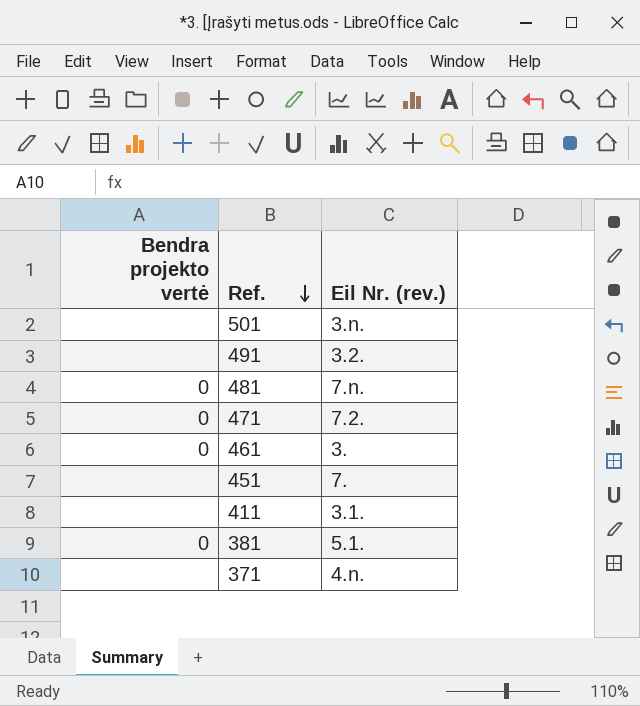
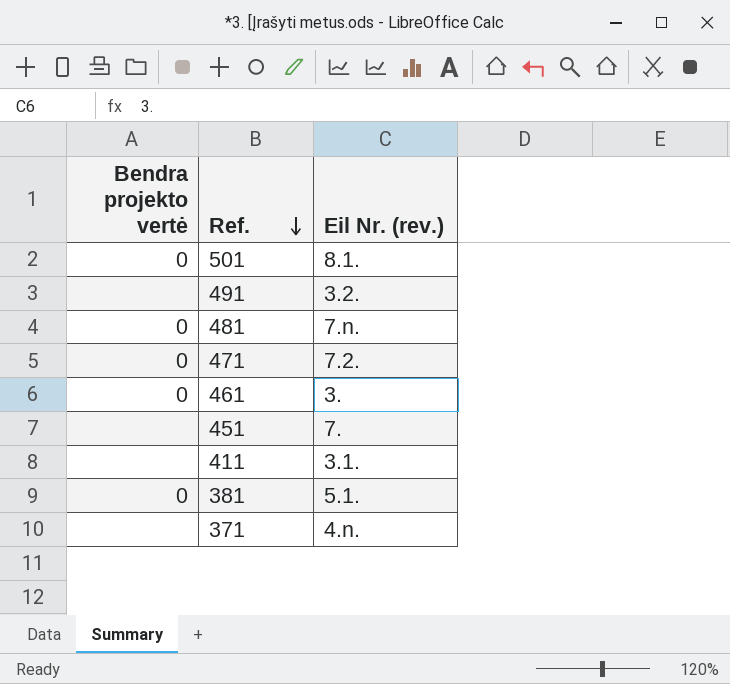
501 | Bendra projekto vertė: none -> 0
501 | Eil Nr. (rev.): 3.n. -> 8.1.

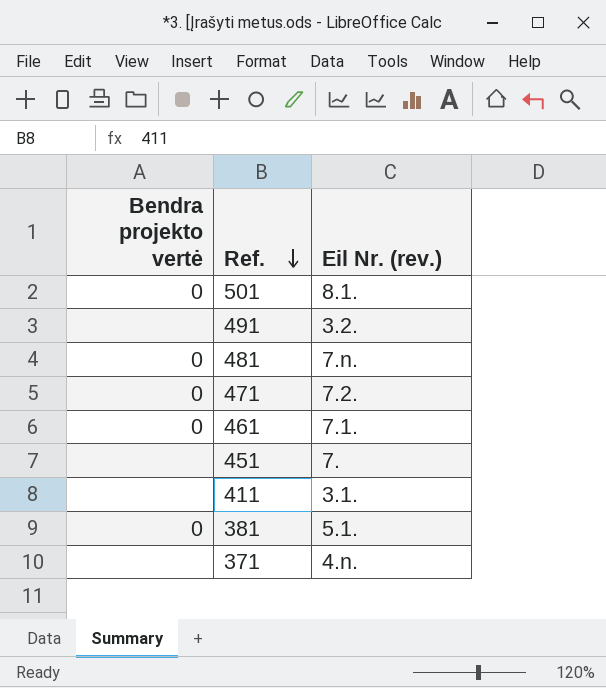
461 | Eil Nr. (rev.): 3. -> 7.1.

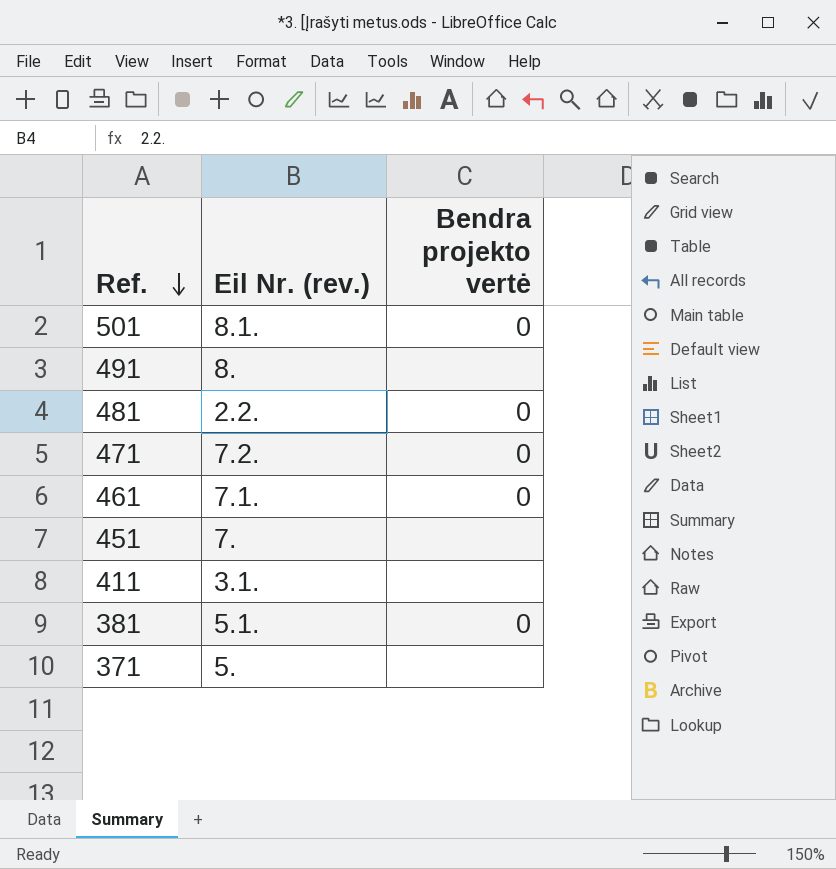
column Bendra projekto vertė | position: 1 -> 3
491 | Eil Nr. (rev.): 3.2. -> 8.
481 | Eil Nr. (rev.): 7.n. -> 2.2.
371 | Eil Nr. (rev.): 4.n. -> 5.

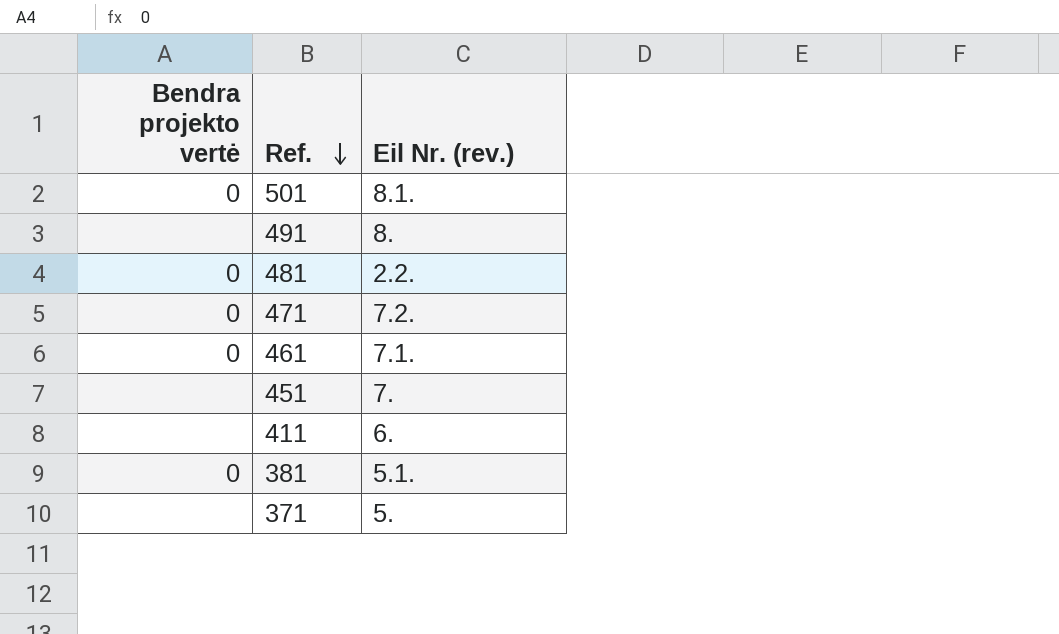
column Bendra projekto vertė | position: 3 -> 1
411 | Eil Nr. (rev.): 3.1. -> 6.

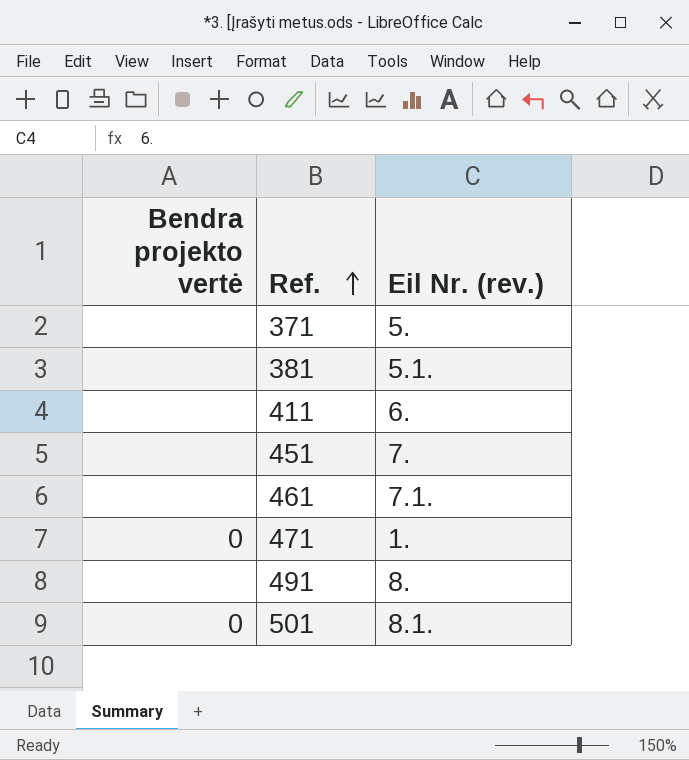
row order: Ref. descending -> Ref. ascending
row 481: 0 | 2.2. -> none
381 | Bendra projekto vertė: 0 -> none
461 | Bendra projekto vertė: 0 -> none
471 | Eil Nr. (rev.): 7.2. -> 1.

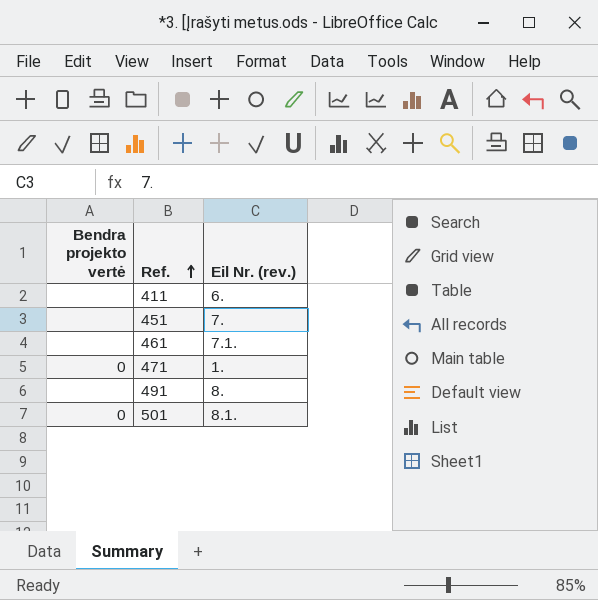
row 371: none | 5. -> none
row 381: none | 5.1. -> none

